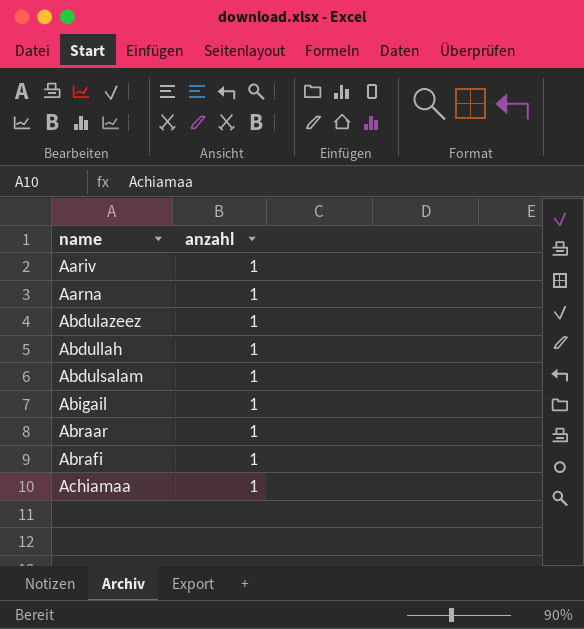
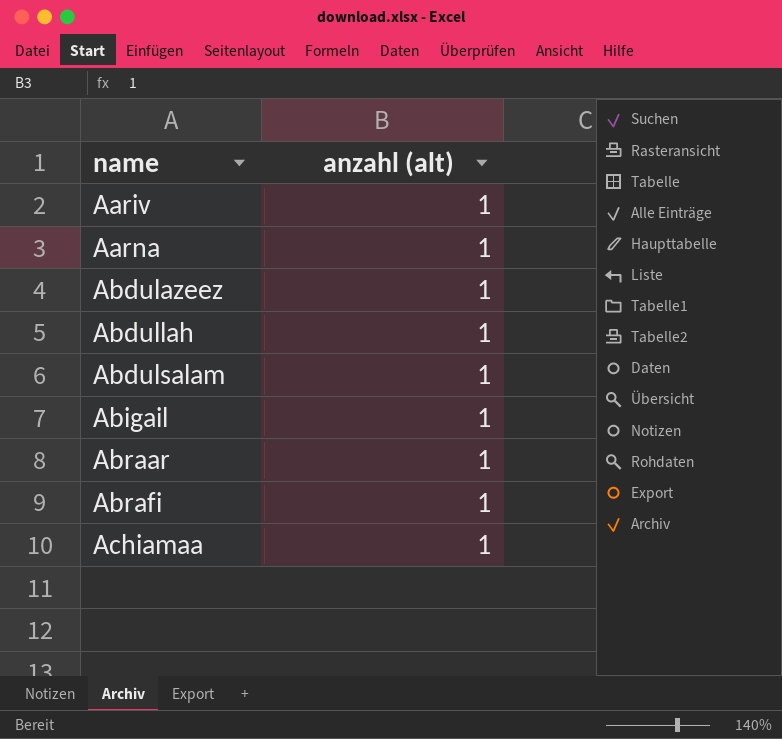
column name: anzahl -> anzahl (alt)

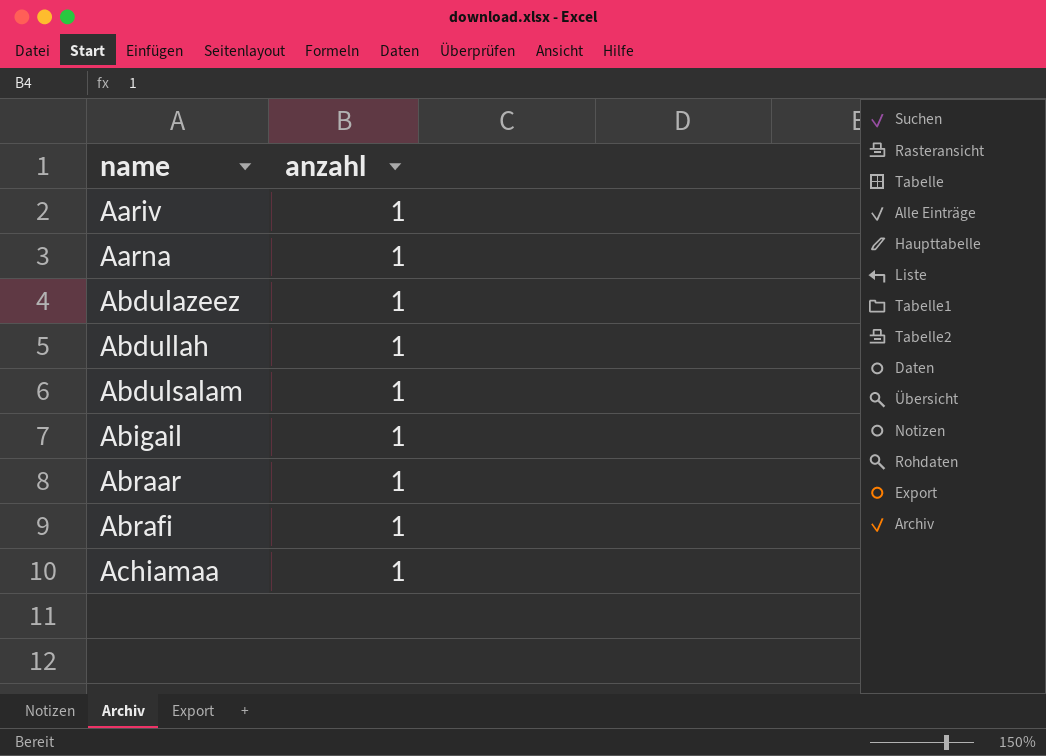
column name: anzahl (alt) -> anzahl

